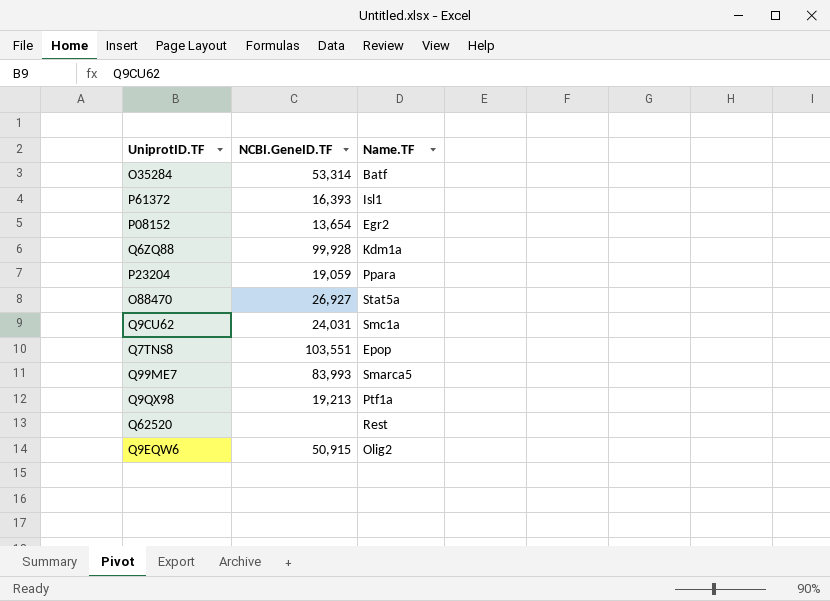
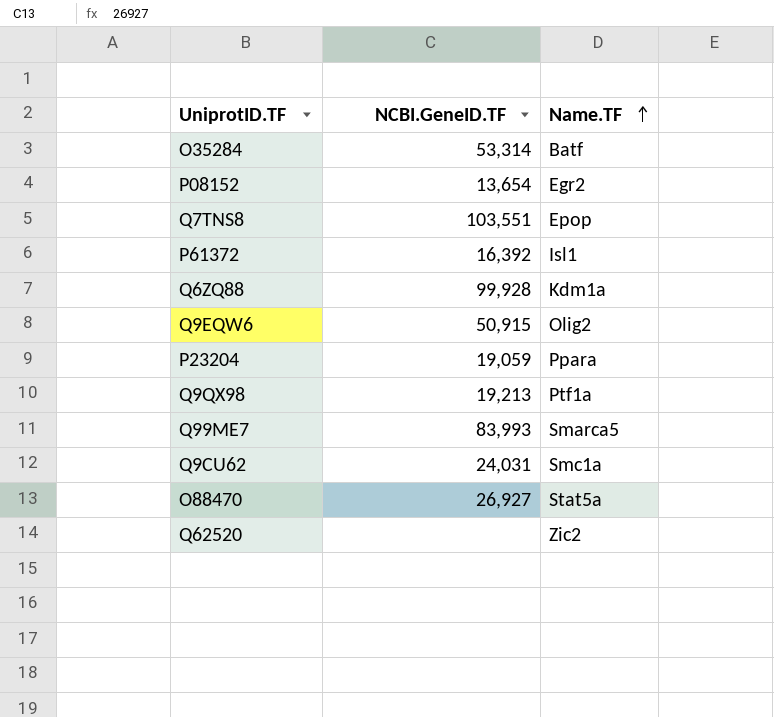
row order: none -> Name.TF ascending
P61372 | NCBI.GeneID.TF: 16,393 -> 16,392
Q62520 | Name.TF: Rest -> Zic2

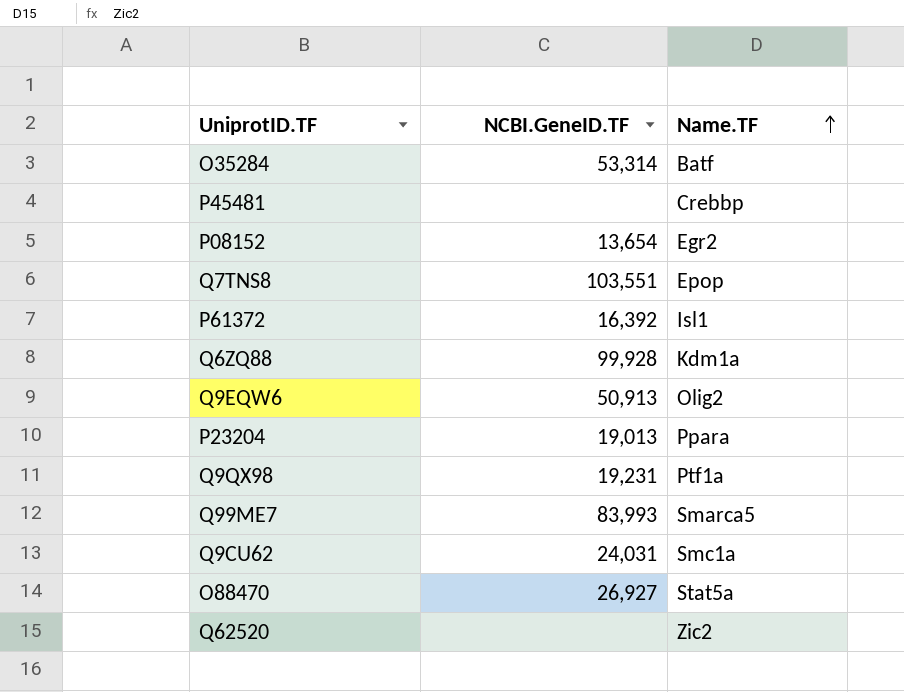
row P45481: none -> none | Crebbp
Q9EQW6 | NCBI.GeneID.TF: 50,915 -> 50,913
P23204 | NCBI.GeneID.TF: 19,059 -> 19,013
Q9QX98 | NCBI.GeneID.TF: 19,213 -> 19,231

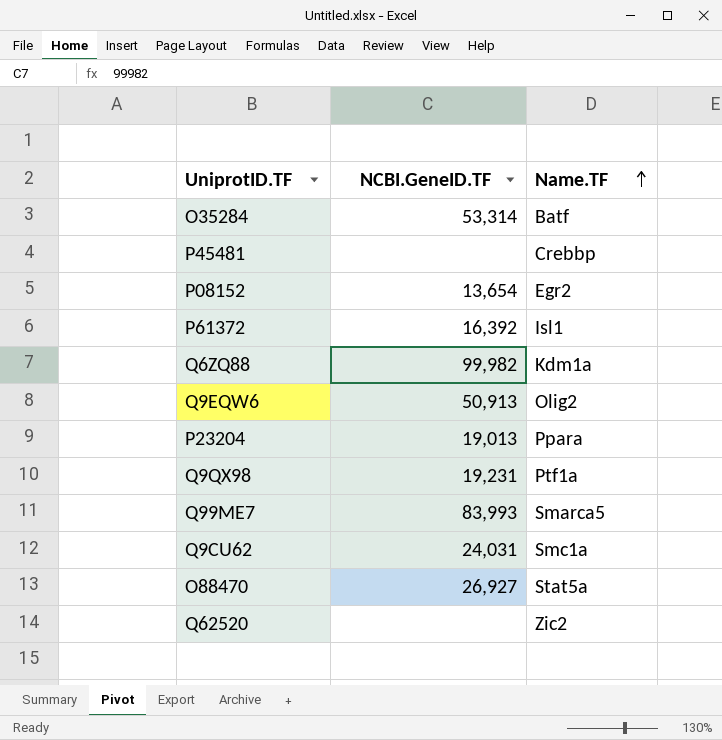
row Q7TNS8: 103,551 | Epop -> none
Q6ZQ88 | NCBI.GeneID.TF: 99,928 -> 99,982

